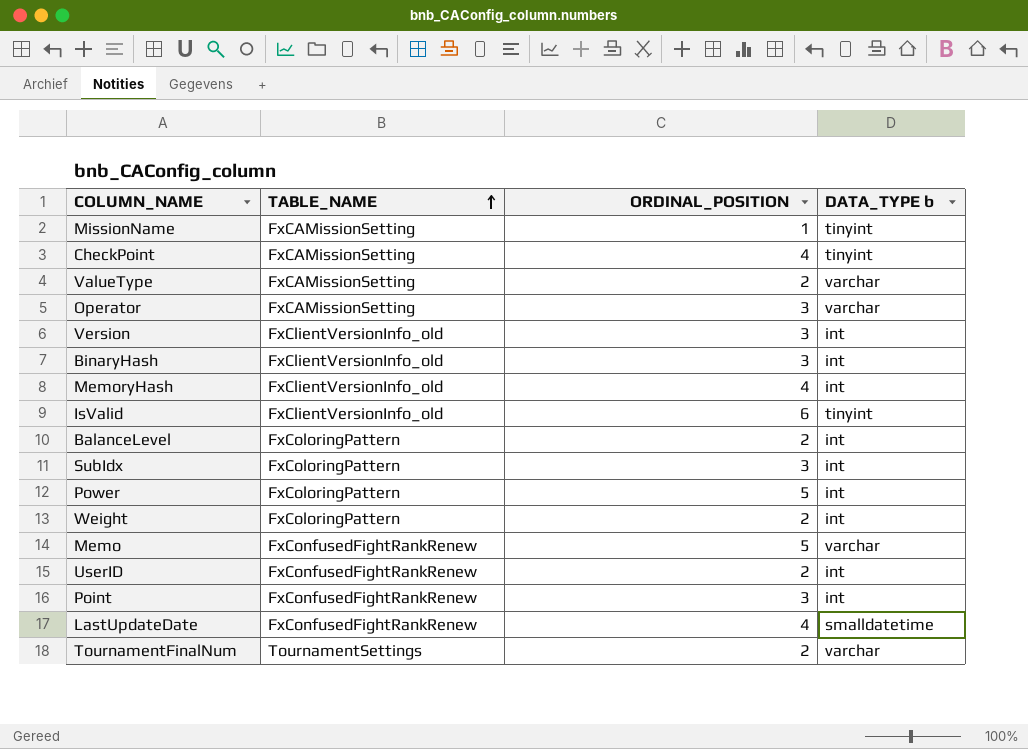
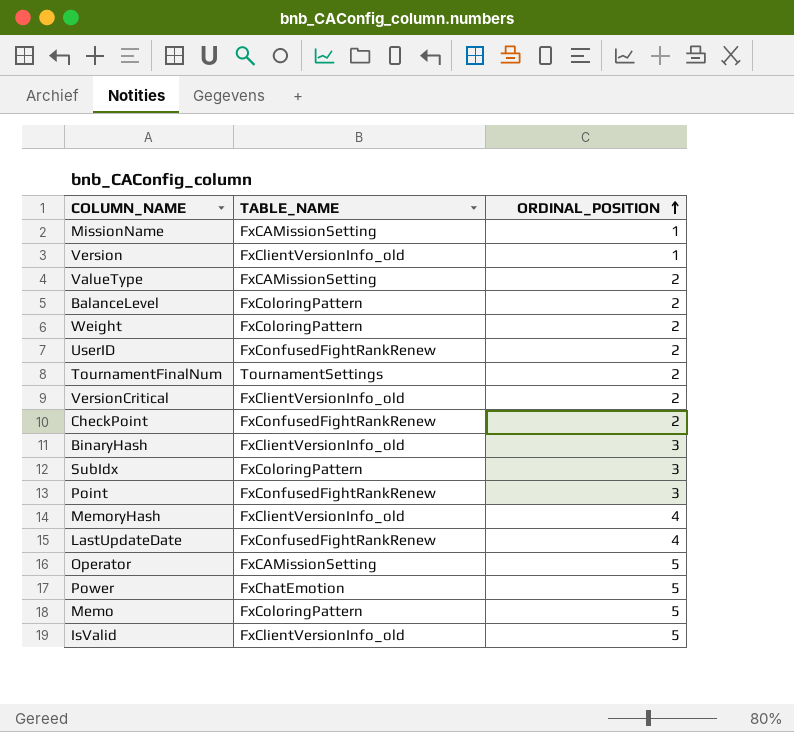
row order: TABLE_NAME ascending -> ORDINAL_POSITION ascending
column DATA_TYPE b | position: 4 -> none
Version | ORDINAL_POSITION: 3 -> 1
row VersionCritical: none -> FxClientVersionInfo_old | 2
CheckPoint | TABLE_NAME: FxCAMissionSetting -> FxConfusedFightRankRenew
CheckPoint | ORDINAL_POSITION: 4 -> 2
Operator | ORDINAL_POSITION: 3 -> 5
Power | TABLE_NAME: FxColoringPattern -> FxChatEmotion
Memo | TABLE_NAME: FxConfusedFightRankRenew -> FxColoringPattern
IsValid | ORDINAL_POSITION: 6 -> 5

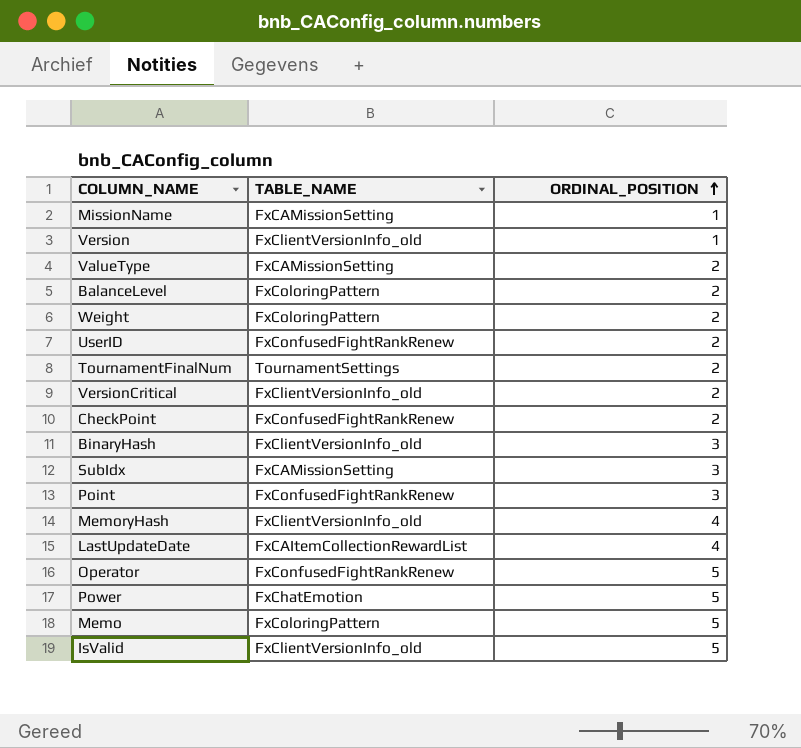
SubIdx | TABLE_NAME: FxColoringPattern -> FxCAMissionSetting
LastUpdateDate | TABLE_NAME: FxConfusedFightRankRenew -> FxCAItemCollectionRewardList
Operator | TABLE_NAME: FxCAMissionSetting -> FxConfusedFightRankRenew

